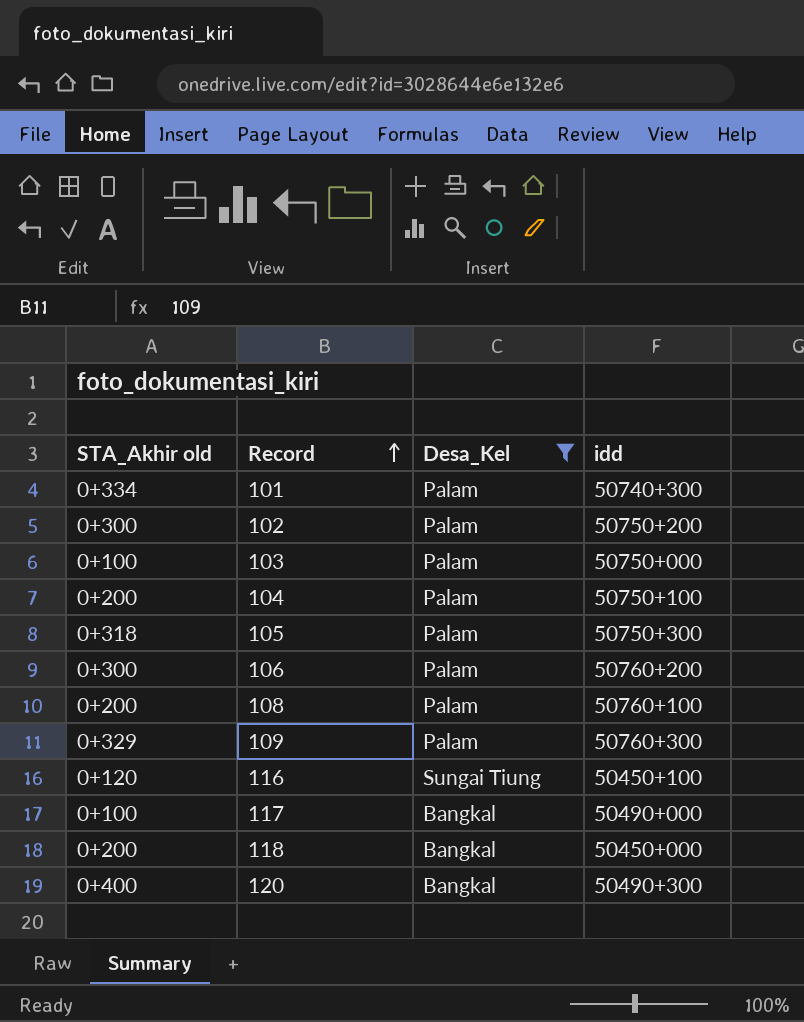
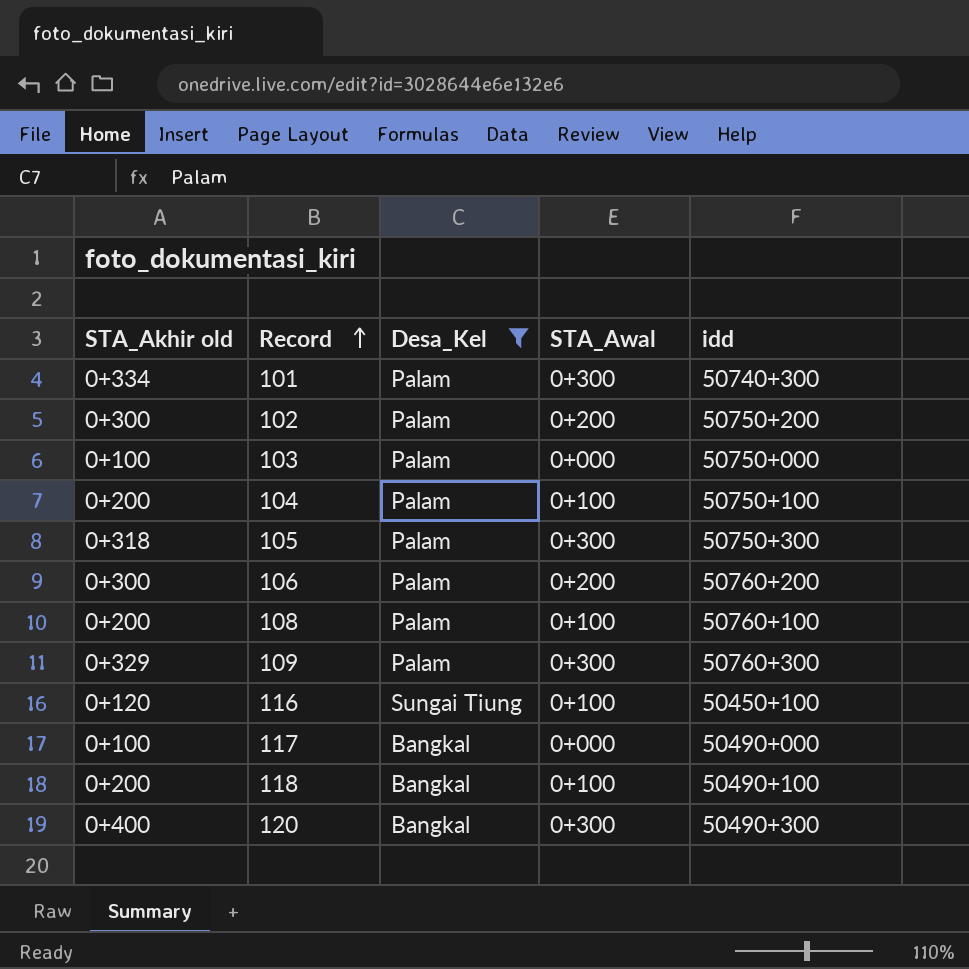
column STA_Awal | position: none -> 4
118 | idd: 50450+000 -> 50490+100

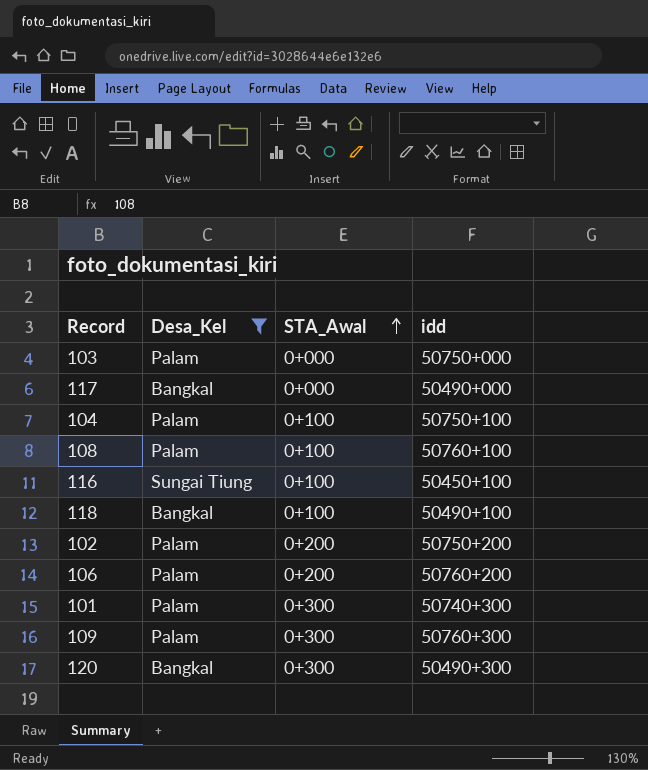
row order: Record ascending -> STA_Awal ascending
column STA_Akhir old | position: 1 -> none
row 105: 0+318 | Palam | 0+300 | 50750+300 -> none

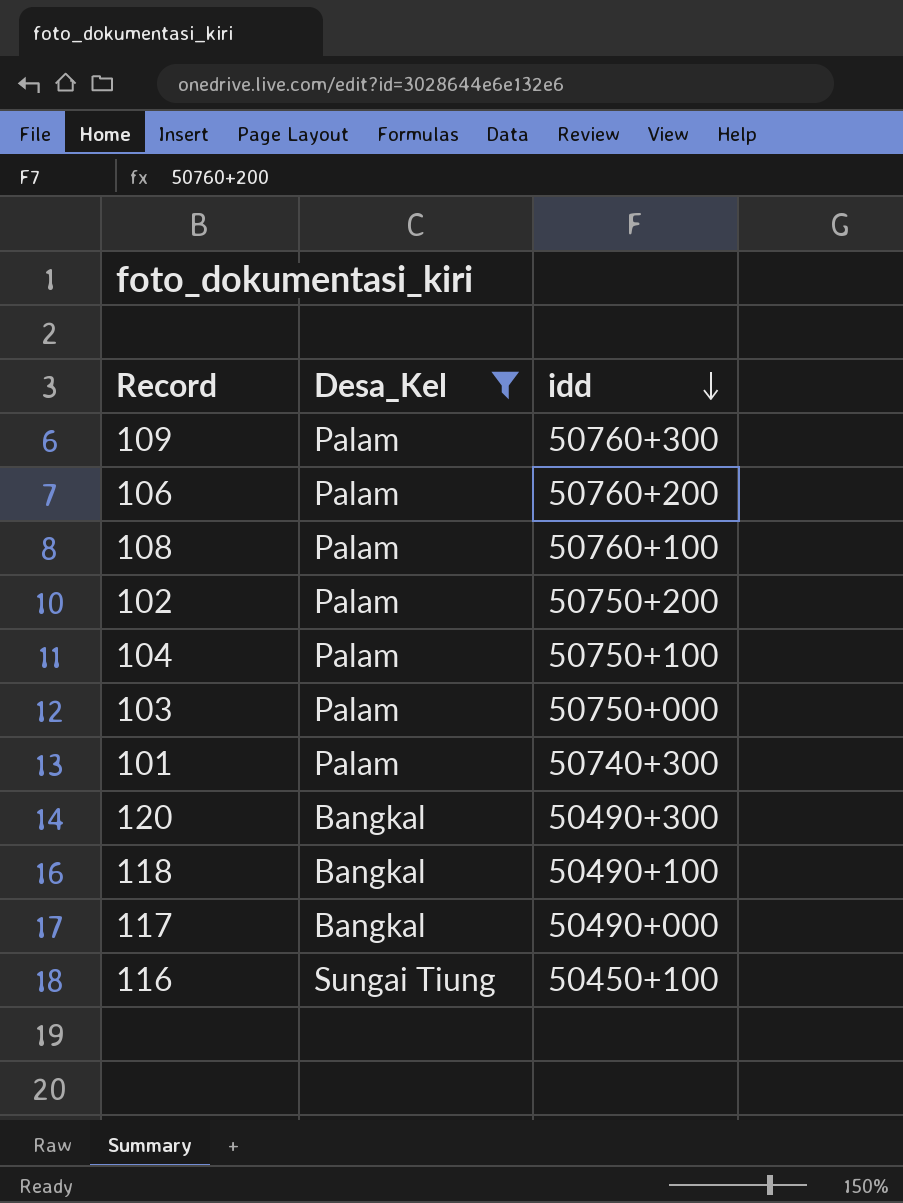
row order: STA_Awal ascending -> idd descending
column STA_Awal | position: 3 -> none

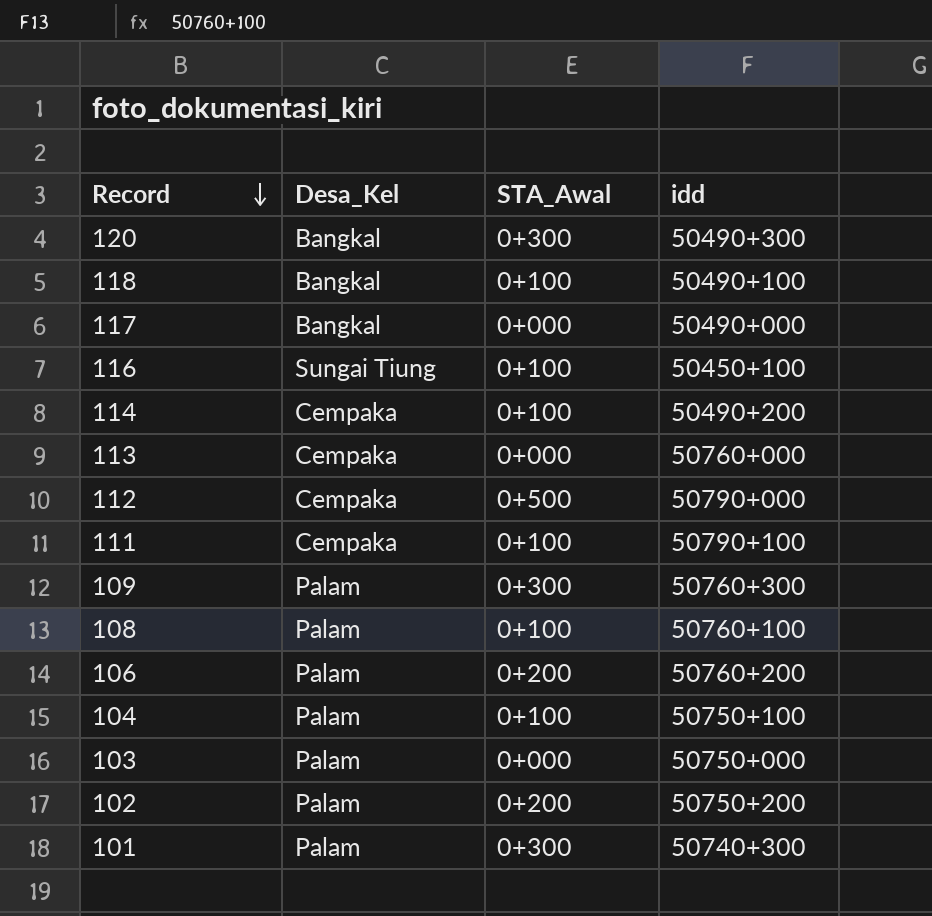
filter: Desa_Kel != Cempaka -> none
row order: idd descending -> Record descending
column STA_Awal | position: none -> 3

